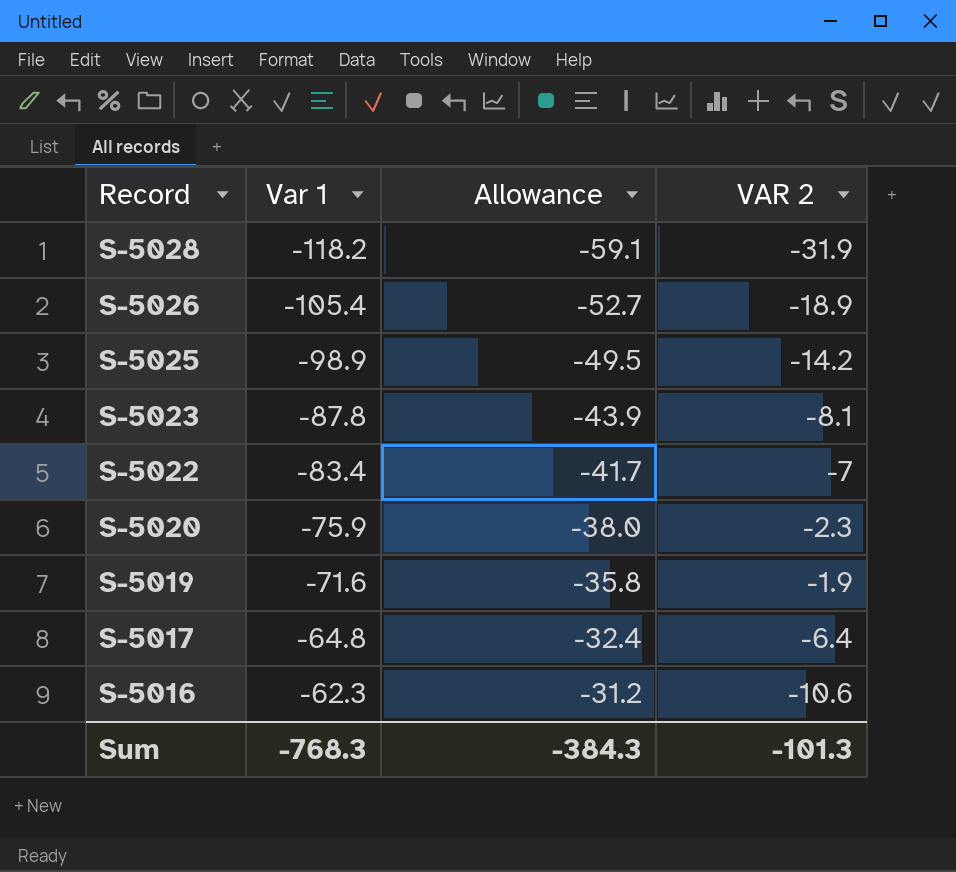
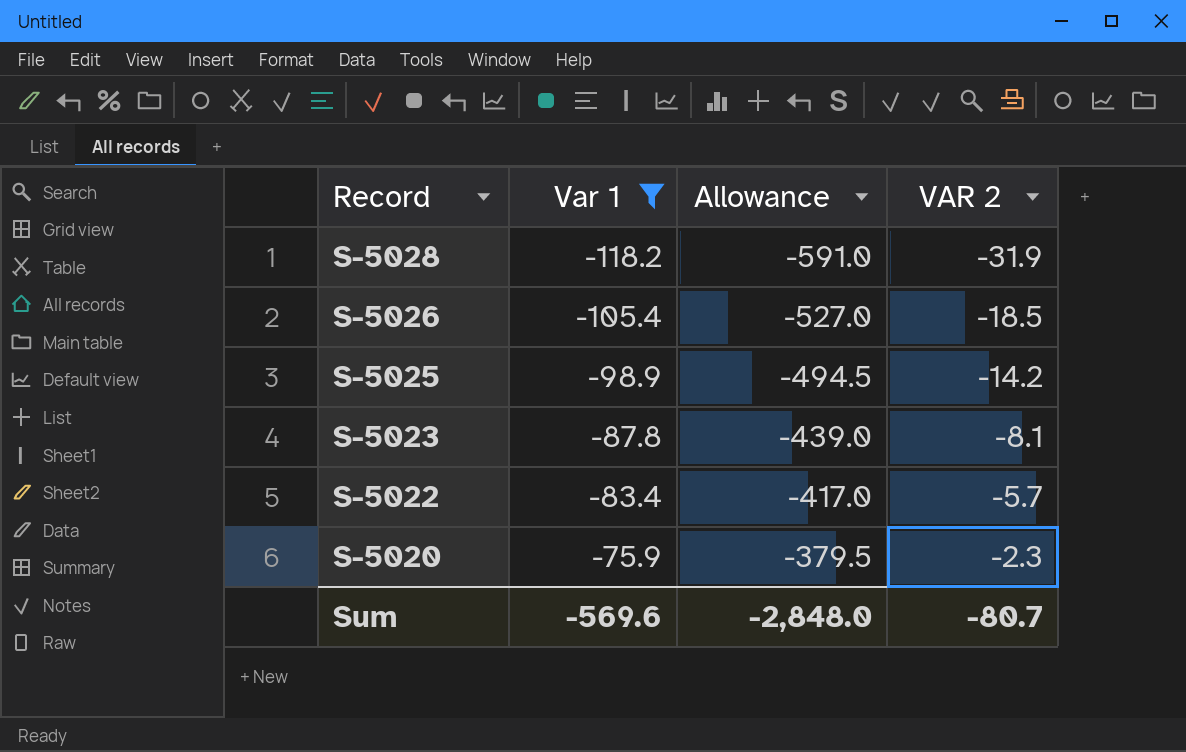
filter: none -> Var 1 <= -75.9
column Allowance | formula: [Var 1] * 0.5 -> [Var 1] * 5
S-5026 | VAR 2: -18.9 -> -18.5
S-5022 | VAR 2: -7 -> -5.7
Sum | Var 1: -768.3 -> -569.6
Sum | Allowance: -384.3 -> -2,848.0
Sum | VAR 2: -101.3 -> -80.7

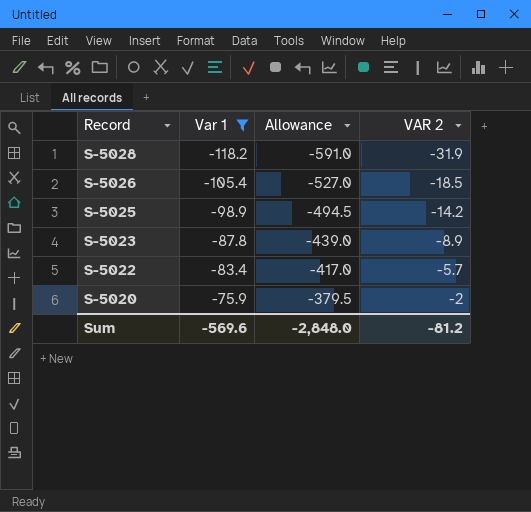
S-5023 | VAR 2: -8.1 -> -8.9
S-5020 | VAR 2: -2.3 -> -2
Sum | VAR 2: -80.7 -> -81.2

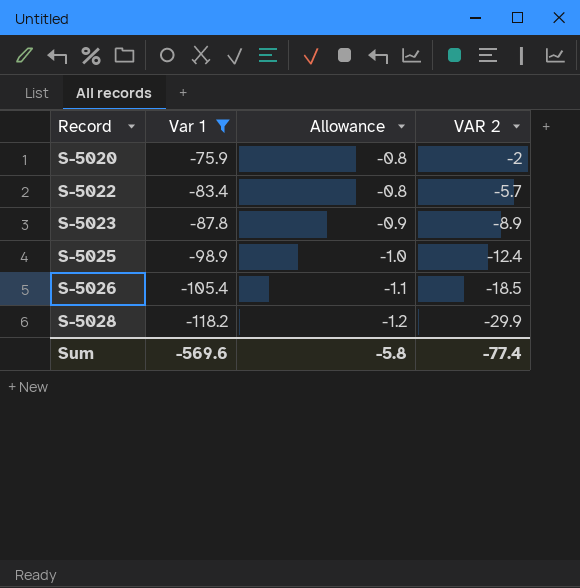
row order: Record descending -> Record ascending
column Allowance | formula: [Var 1] * 5 -> [Var 1] * 0.01
S-5025 | VAR 2: -14.2 -> -12.4
S-5028 | VAR 2: -31.9 -> -29.9
Sum | Allowance: -2,848.0 -> -5.8
Sum | VAR 2: -81.2 -> -77.4

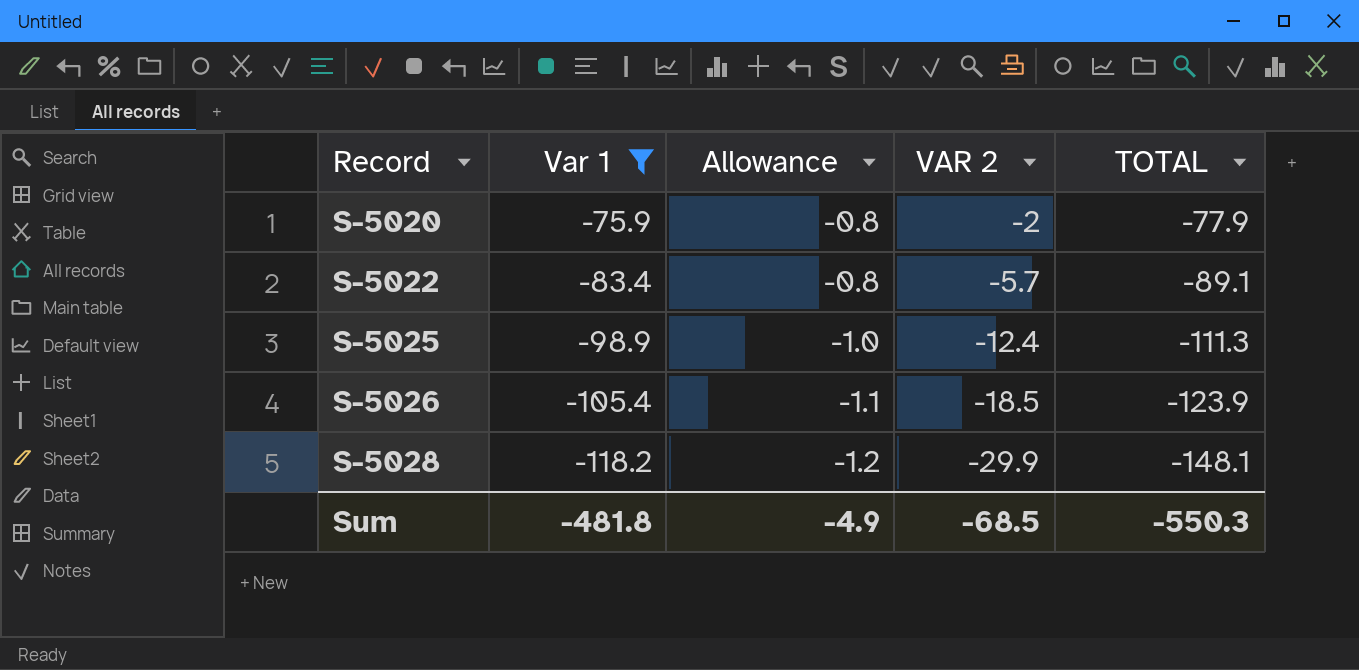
column TOTAL | formula: none -> [Var 1] + [VAR 2]
row S-5023: -87.8 | -0.9 | -8.9 -> none
Sum | Var 1: -569.6 -> -481.8
Sum | Allowance: -5.8 -> -4.9
Sum | VAR 2: -77.4 -> -68.5

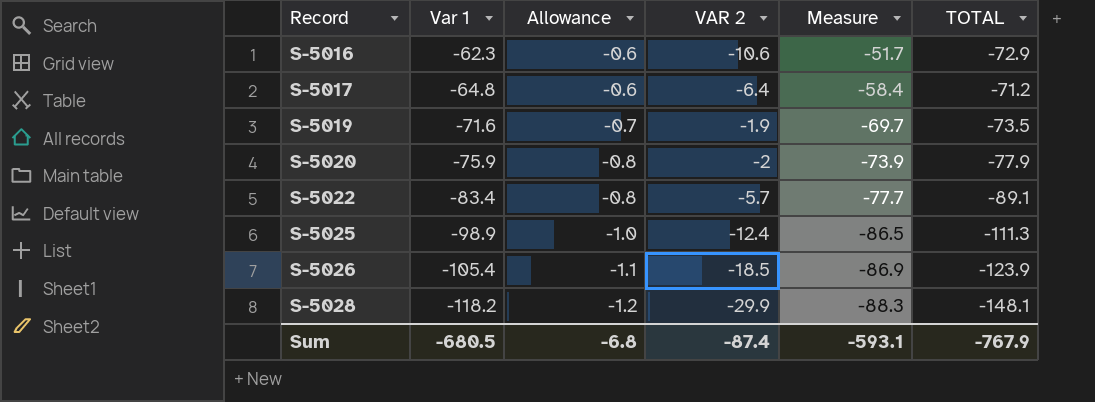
filter: Var 1 <= -75.9 -> none
column Measure | formula: none -> [Var 1] - [VAR 2]
Sum | Var 1: -481.8 -> -680.5
Sum | Allowance: -4.9 -> -6.8
Sum | VAR 2: -68.5 -> -87.4
Sum | TOTAL: -550.3 -> -767.9

